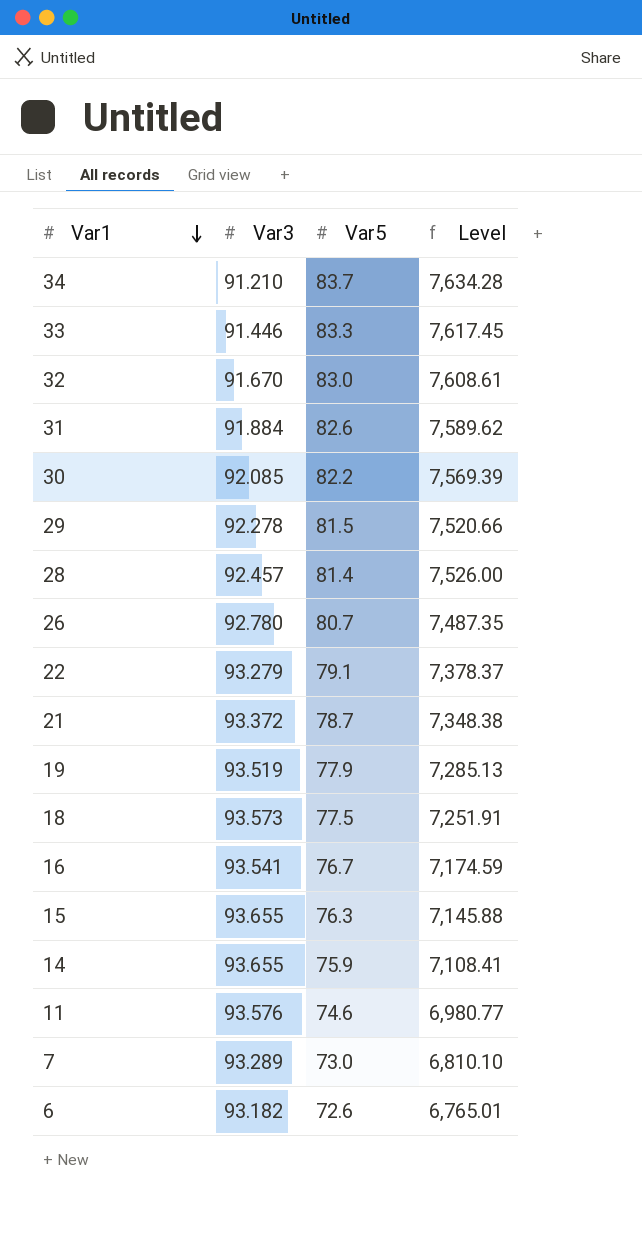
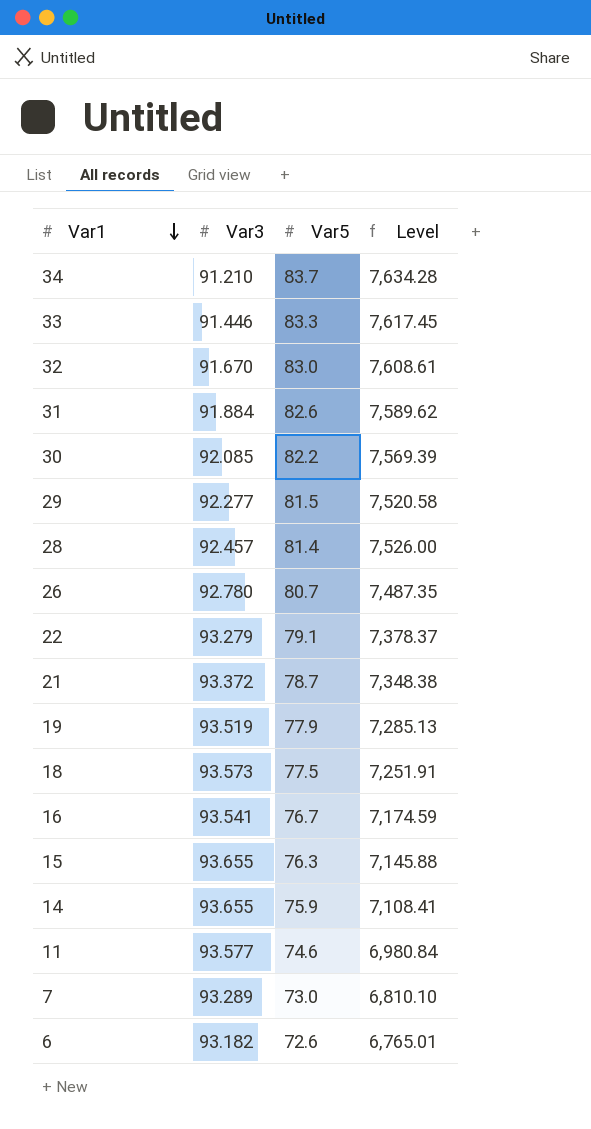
29 | Var3: 92.278 -> 92.277
29 | Level: 7,520.66 -> 7,520.58
11 | Var3: 93.576 -> 93.577
11 | Level: 6,980.77 -> 6,980.84

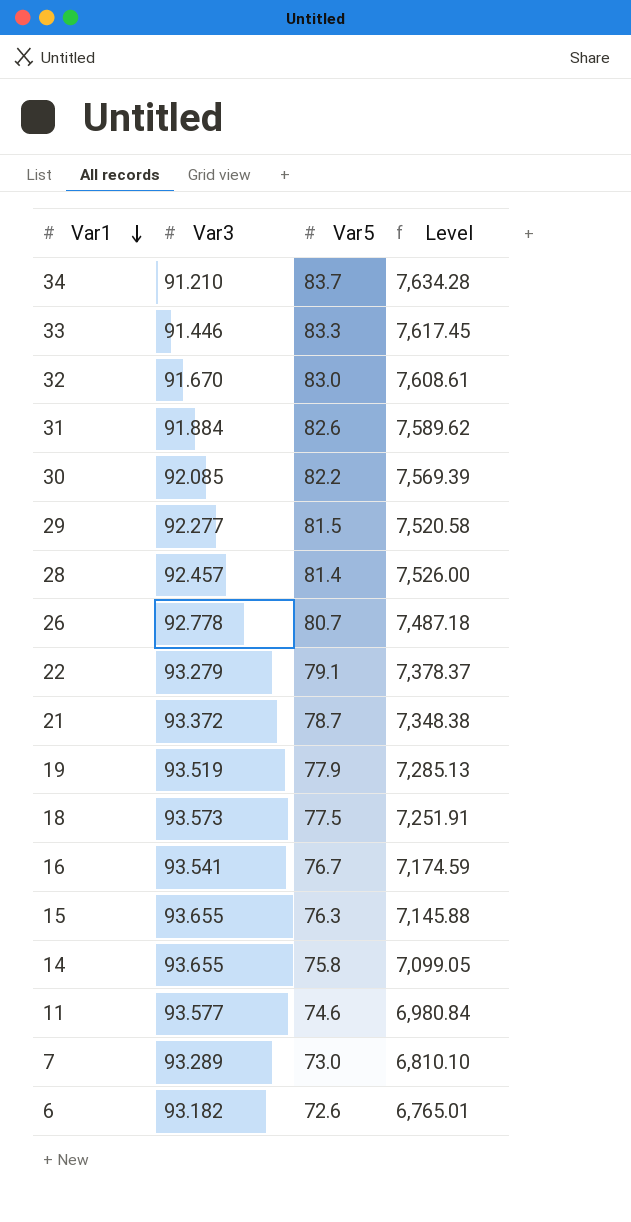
26 | Var3: 92.780 -> 92.778
26 | Level: 7,487.35 -> 7,487.18
14 | Var5: 75.9 -> 75.8
14 | Level: 7,108.41 -> 7,099.05

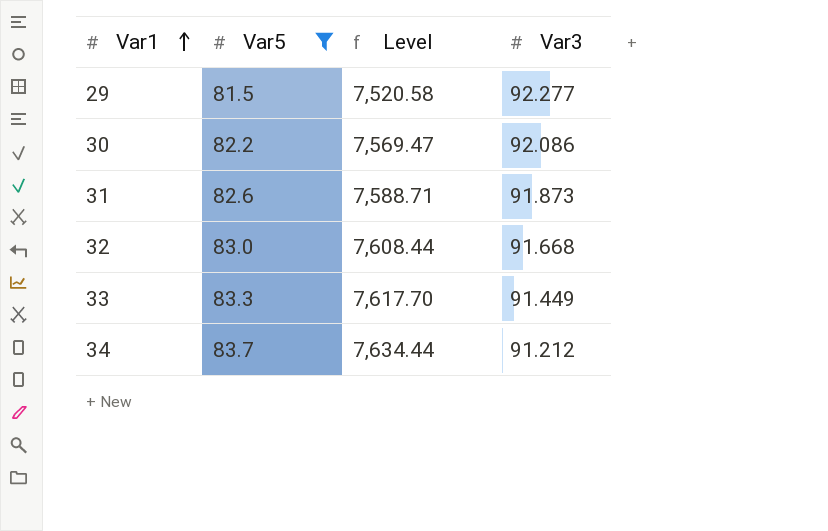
filter: none -> Var5 >= 81.5
row order: Var1 descending -> Var1 ascending
column Var3 | position: 2 -> 4
30 | Level: 7,569.39 -> 7,569.47
30 | Var3: 92.085 -> 92.086
31 | Level: 7,589.62 -> 7,588.71
31 | Var3: 91.884 -> 91.873
32 | Level: 7,608.61 -> 7,608.44
32 | Var3: 91.670 -> 91.668
33 | Level: 7,617.45 -> 7,617.70
33 | Var3: 91.446 -> 91.449
34 | Level: 7,634.28 -> 7,634.44
34 | Var3: 91.210 -> 91.212

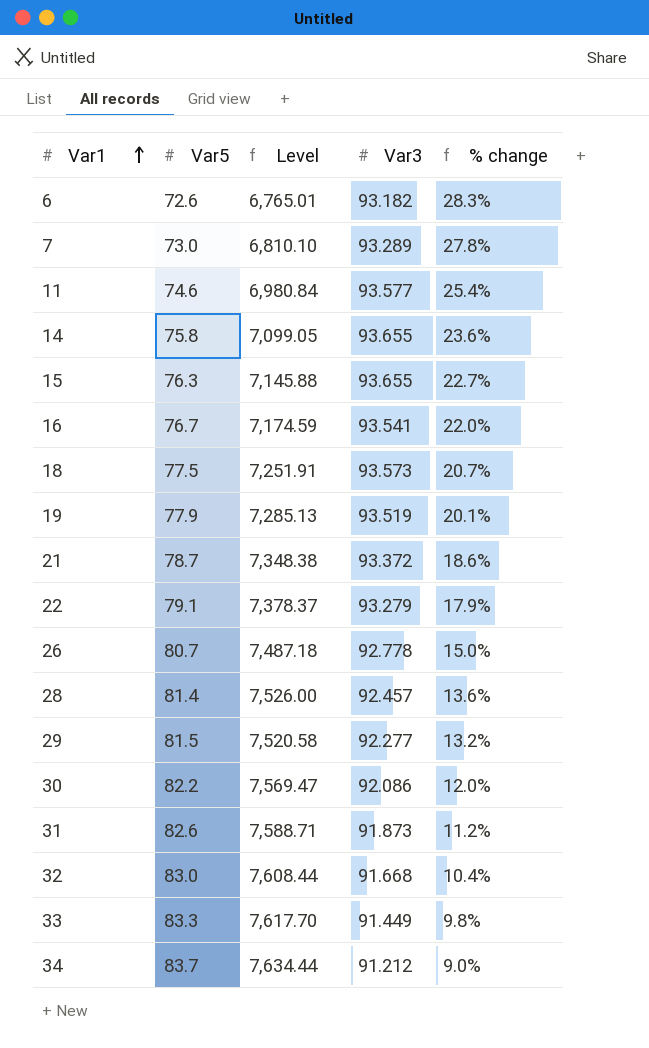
filter: Var5 >= 81.5 -> none
column % change | formula: none -> ([Var3] - [Var5]) / [Var5]

